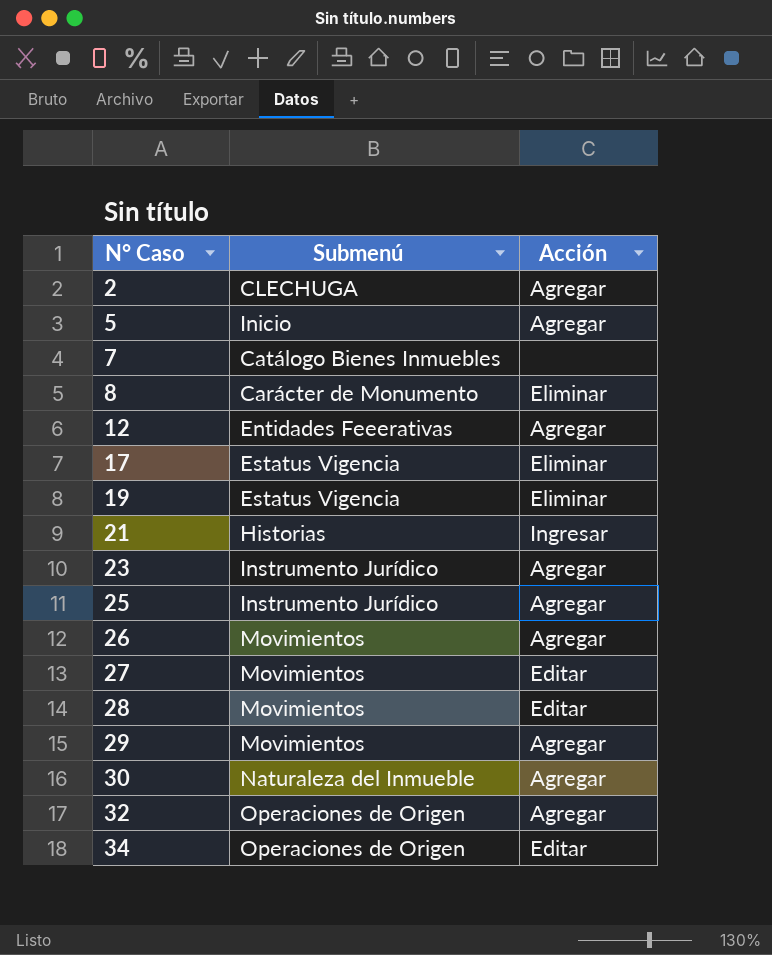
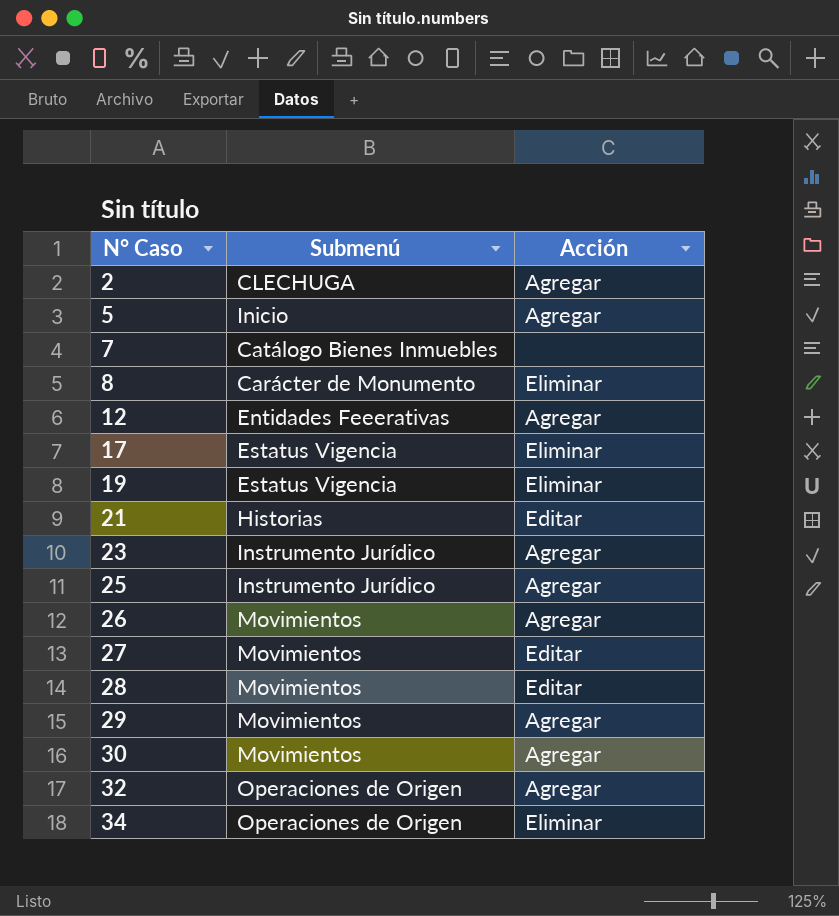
21 | Acción: Ingresar -> Editar
30 | Submenú: Naturaleza del Inmueble -> Movimientos
34 | Acción: Editar -> Eliminar

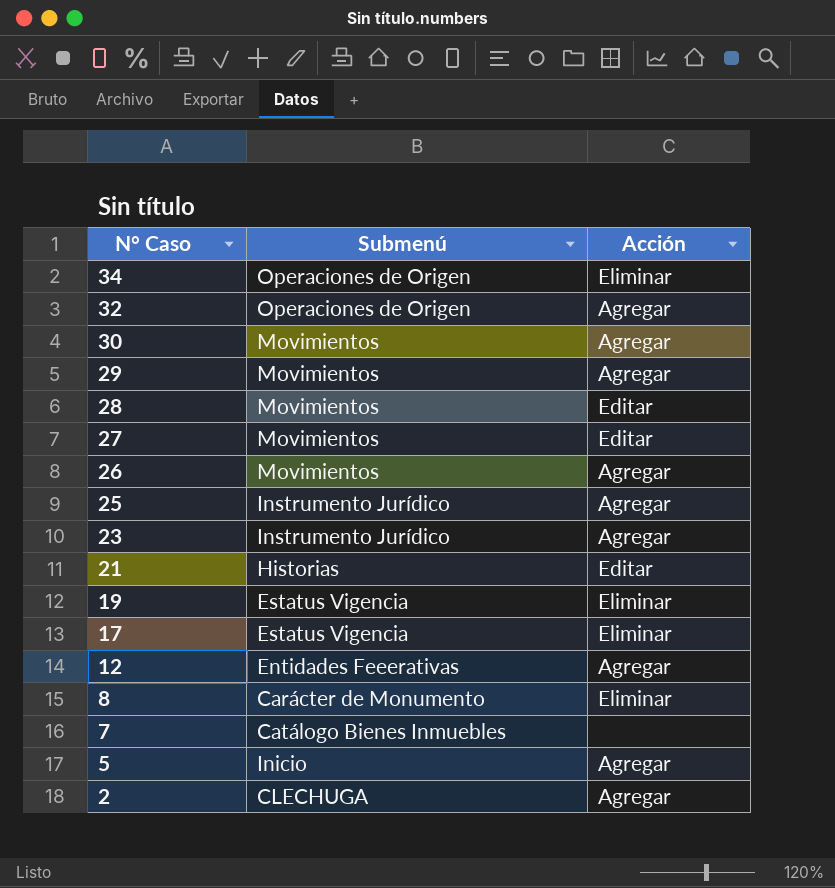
row order: N° Caso ascending -> N° Caso descending

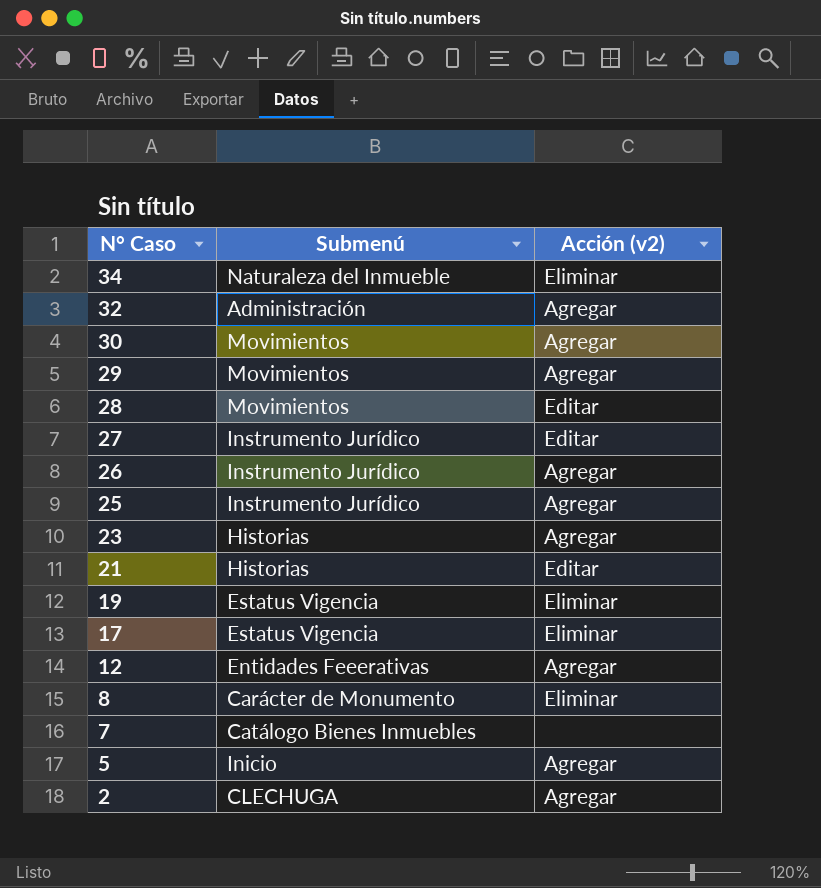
column name: Acción -> Acción (v2)
34 | Submenú: Operaciones de Origen -> Naturaleza del Inmueble
32 | Submenú: Operaciones de Origen -> Administración
27 | Submenú: Movimientos -> Instrumento Jurídico
26 | Submenú: Movimientos -> Instrumento Jurídico
23 | Submenú: Instrumento Jurídico -> Historias

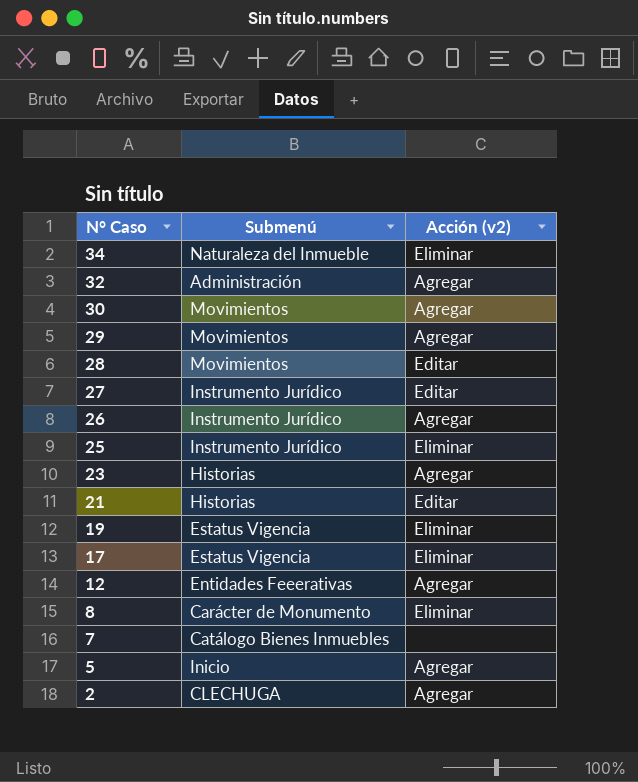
25 | Acción (v2): Agregar -> Eliminar

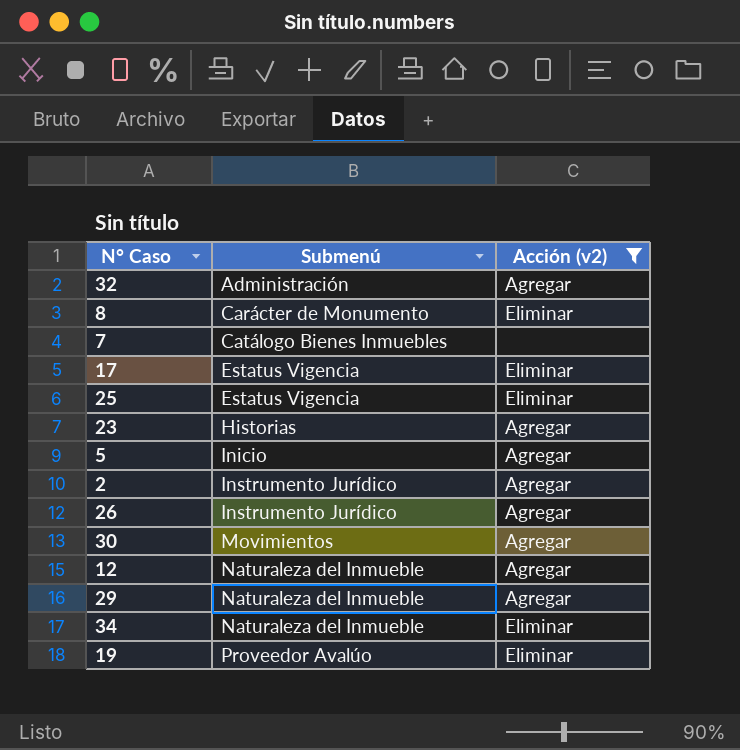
filter: none -> Acción (v2) != Editar
row order: N° Caso descending -> Submenú ascending
25 | Submenú: Instrumento Jurídico -> Estatus Vigencia
2 | Submenú: CLECHUGA -> Instrumento Jurídico
12 | Submenú: Entidades Feeerativas -> Naturaleza del Inmueble
29 | Submenú: Movimientos -> Naturaleza del Inmueble
19 | Submenú: Estatus Vigencia -> Proveedor Avalúo

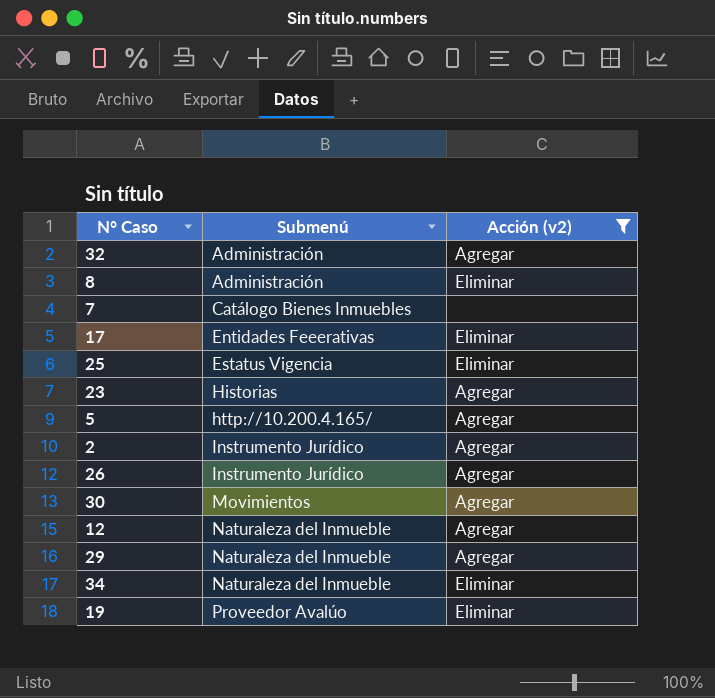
8 | Submenú: Carácter de Monumento -> Administración
17 | Submenú: Estatus Vigencia -> Entidades Feeerativas
5 | Submenú: Inicio -> http://10.200.4.165/

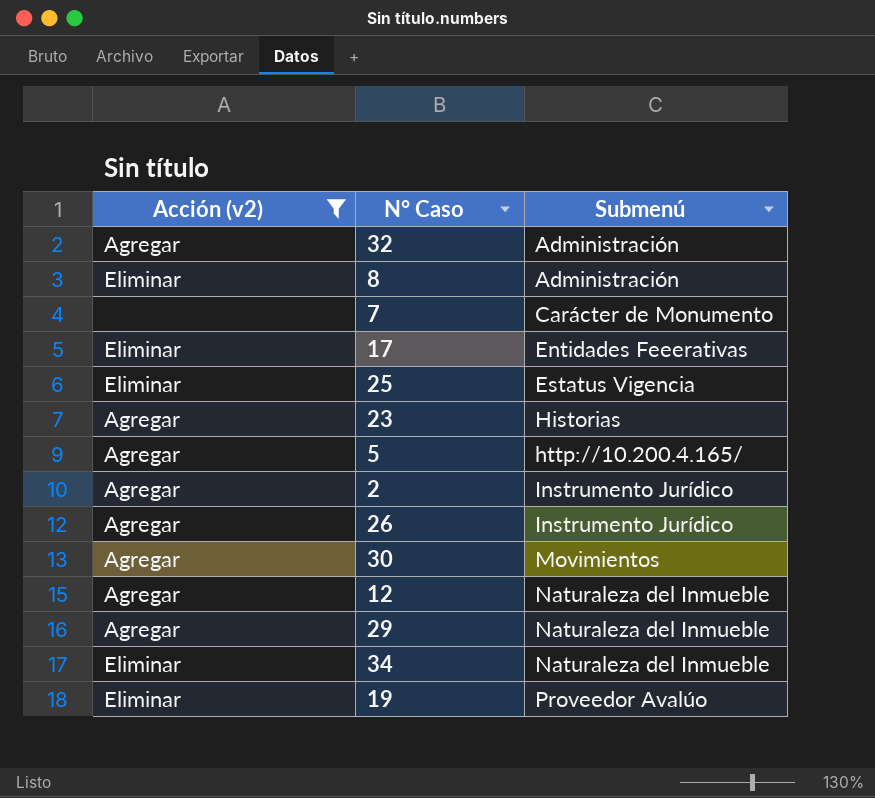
column Acción (v2) | position: 3 -> 1
7 | Submenú: Catálogo Bienes Inmuebles -> Carácter de Monumento

